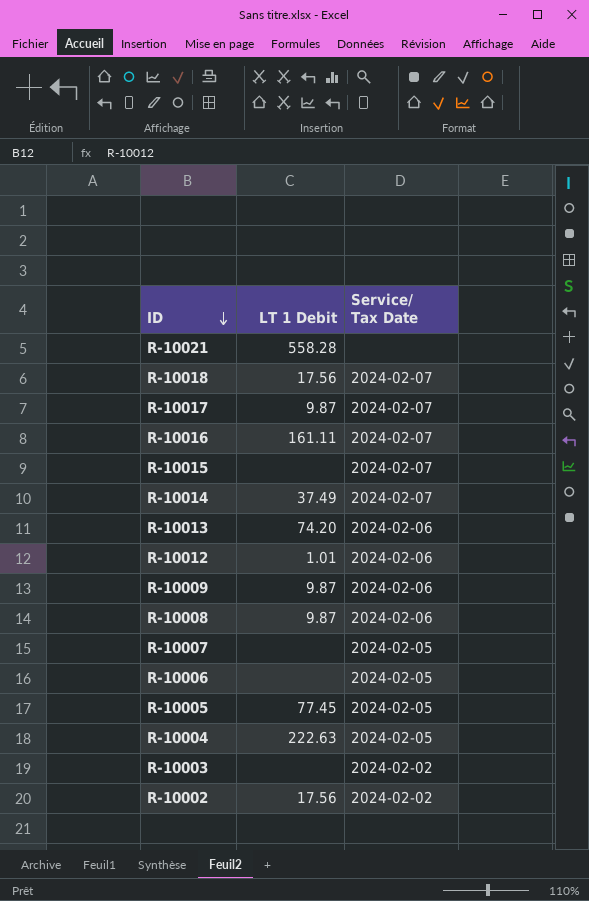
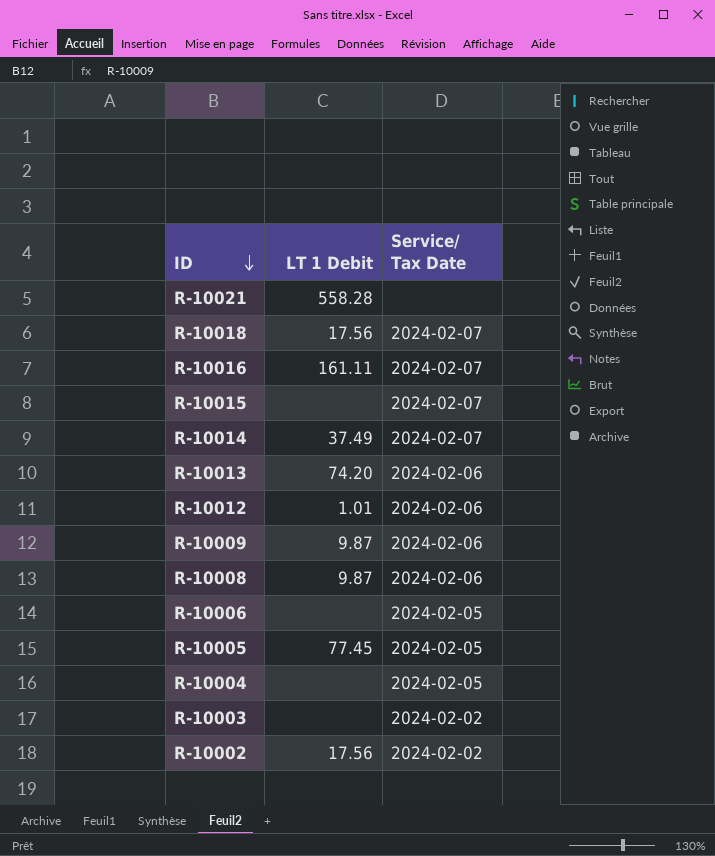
row R-10017: 9.87 | 2024-02-07 -> none
row R-10007: none | 2024-02-05 -> none
R-10004 | LT 1 Debit: 222.63 -> none

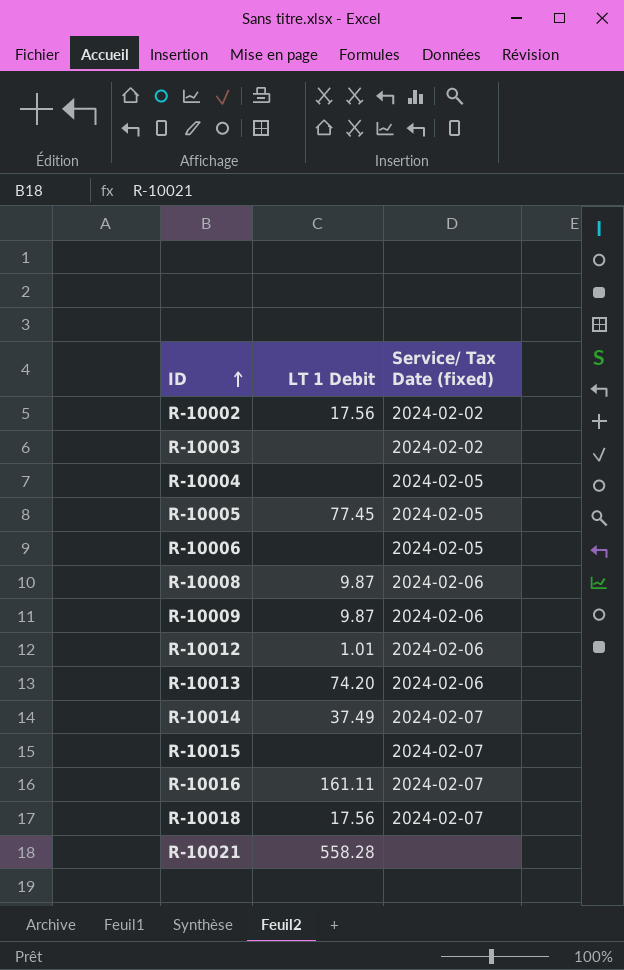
row order: ID descending -> ID ascending
column name: Service/ Tax Date -> Service/ Tax Date (fixed)

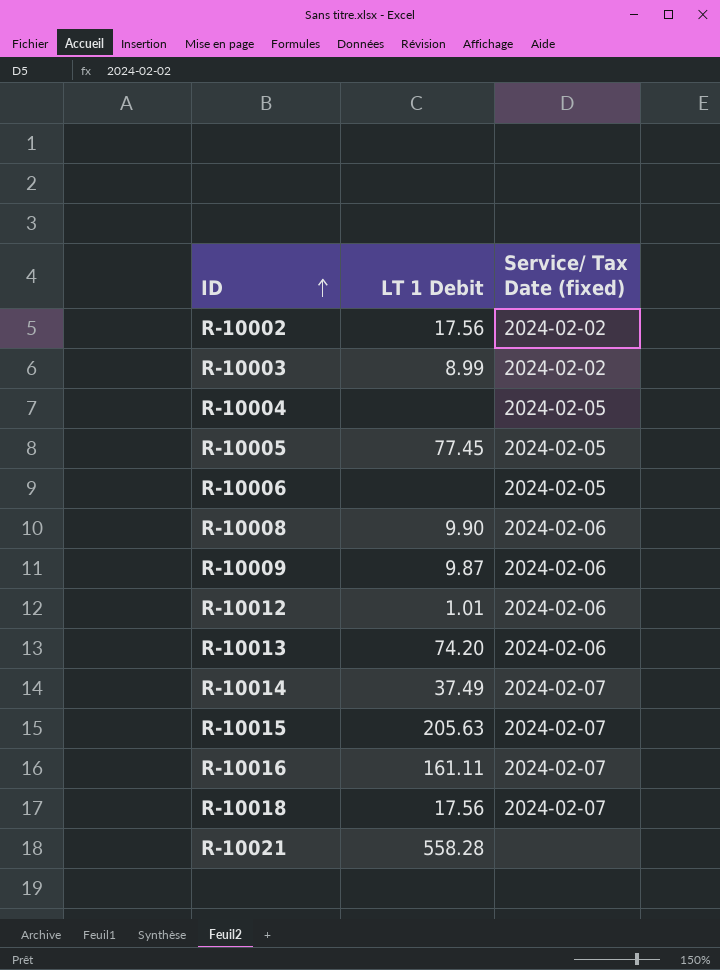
R-10003 | LT 1 Debit: none -> 8.99
R-10008 | LT 1 Debit: 9.87 -> 9.90
R-10015 | LT 1 Debit: none -> 205.63

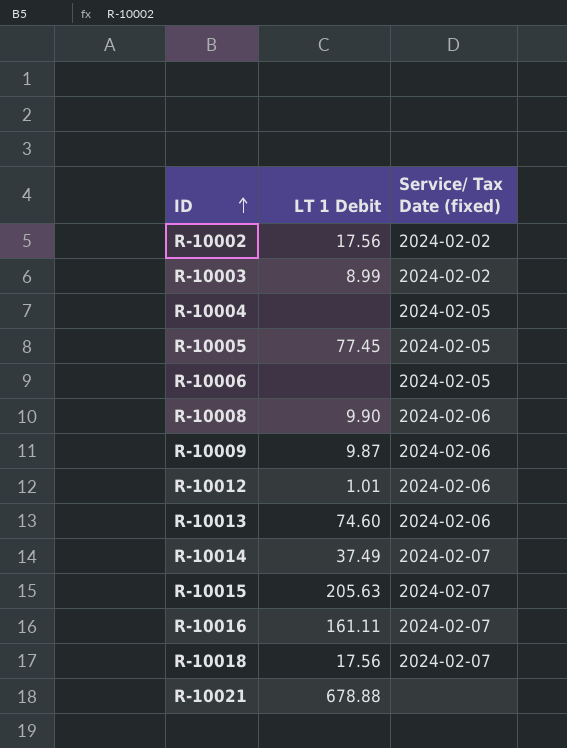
R-10013 | LT 1 Debit: 74.20 -> 74.60
R-10021 | LT 1 Debit: 558.28 -> 678.88

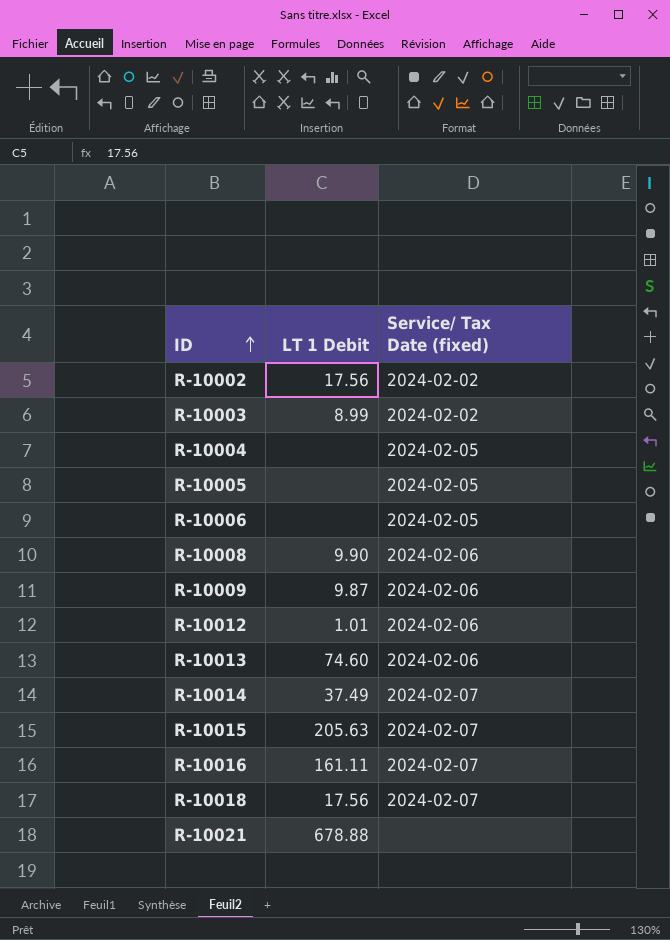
R-10005 | LT 1 Debit: 77.45 -> none

